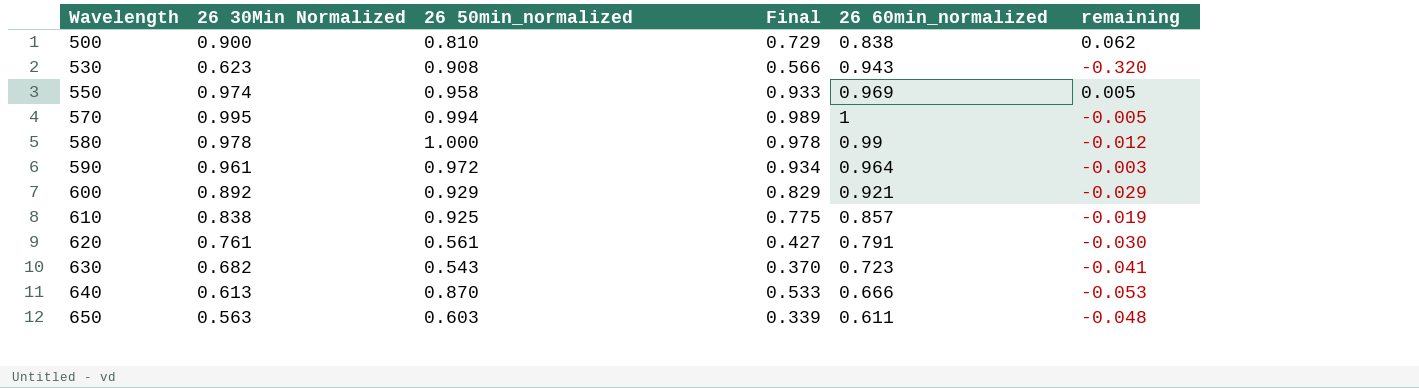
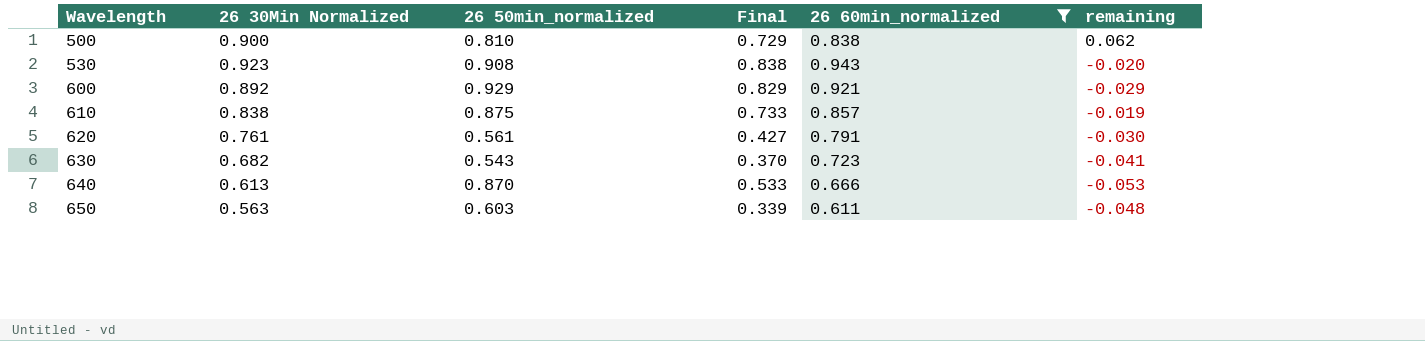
filter: none -> 26 60min_normalized <= 0.943
530 | 26 30Min Normalized: 0.623 -> 0.923
530 | Final: 0.566 -> 0.838
530 | remaining: -0.320 -> -0.020
610 | 26 50min_normalized: 0.925 -> 0.875
610 | Final: 0.775 -> 0.733

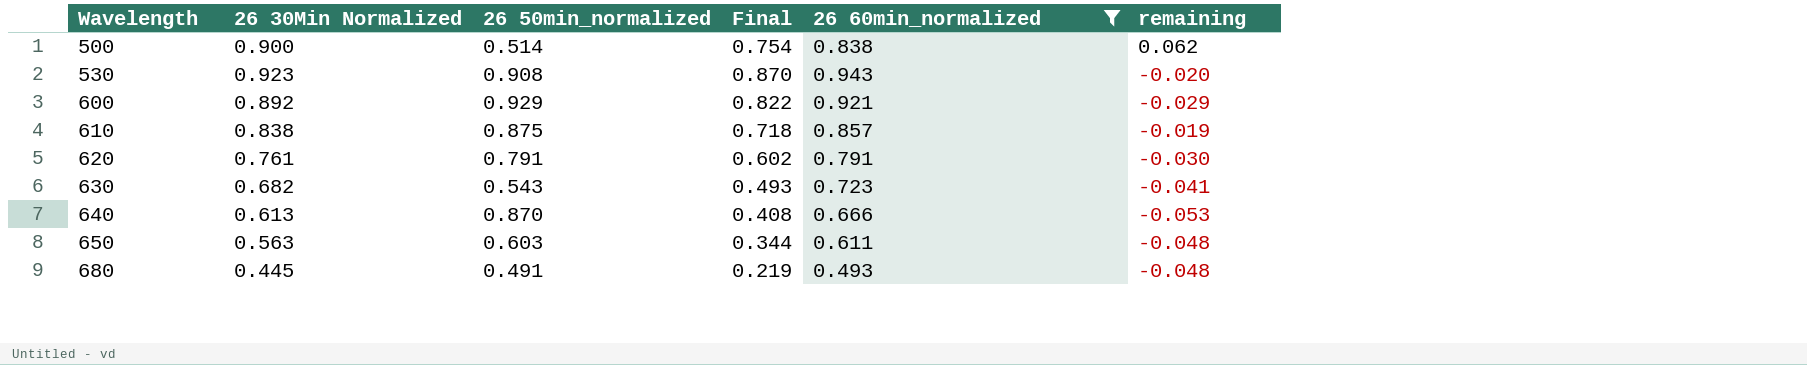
column Final | formula: [26 30Min Normalized] * [26 50min_normalized] -> [26 30Min Normalized] * [26 60min_normalized]
500 | 26 50min_normalized: 0.810 -> 0.514
620 | 26 50min_normalized: 0.561 -> 0.791
row 680: none -> 0.445 | 0.491 | 0.219 | 0.493 | -0.048

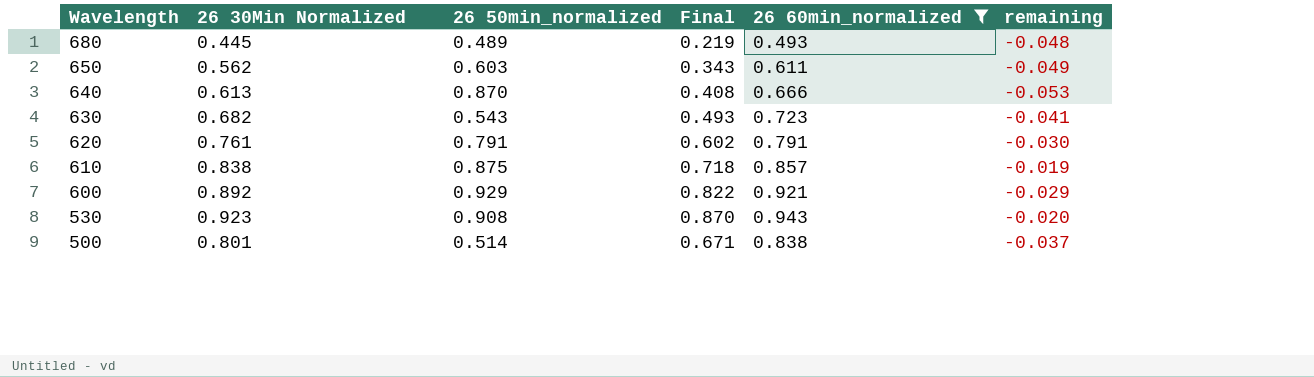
row order: Wavelength ascending -> Wavelength descending
680 | 26 50min_normalized: 0.491 -> 0.489
650 | 26 30Min Normalized: 0.563 -> 0.562
650 | Final: 0.344 -> 0.343
650 | remaining: -0.048 -> -0.049
500 | 26 30Min Normalized: 0.900 -> 0.801
500 | Final: 0.754 -> 0.671
500 | remaining: 0.062 -> -0.037

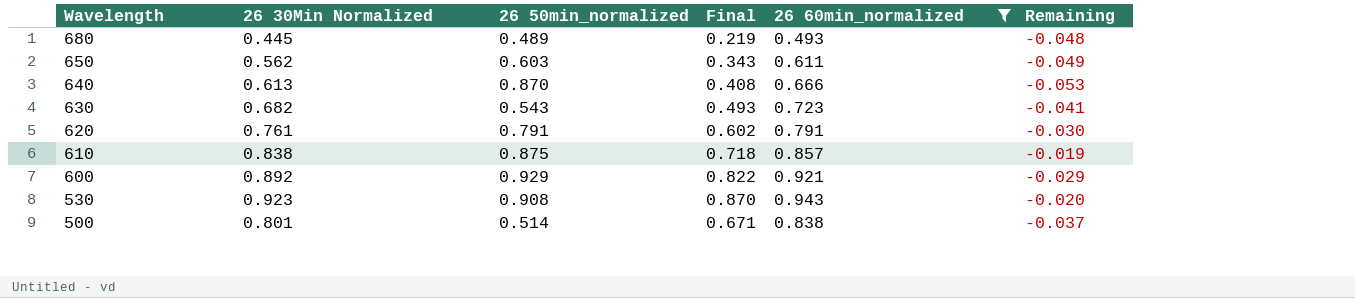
column name: remaining -> Remaining

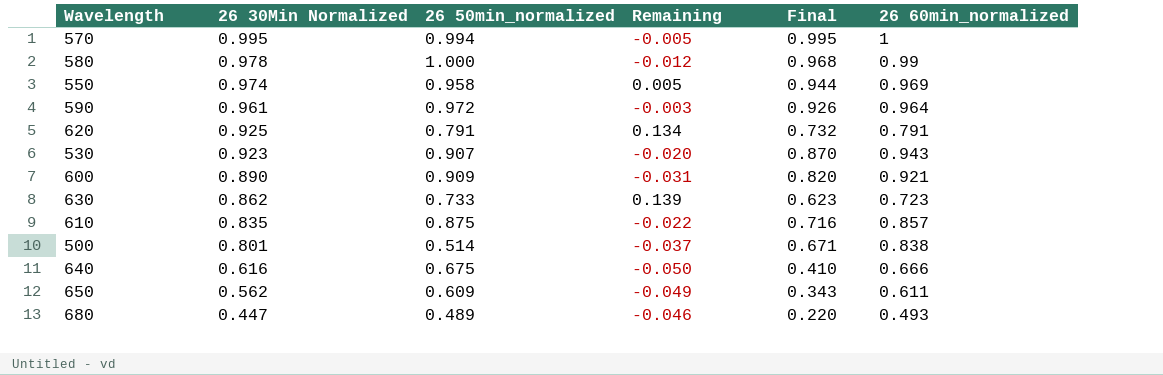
filter: 26 60min_normalized <= 0.943 -> none
row order: Wavelength descending -> 26 30Min Normalized descending
column Remaining | position: 6 -> 4
620 | 26 30Min Normalized: 0.761 -> 0.925
620 | Remaining: -0.030 -> 0.134
620 | Final: 0.602 -> 0.732
530 | 26 50min_normalized: 0.908 -> 0.907
600 | 26 30Min Normalized: 0.892 -> 0.890
600 | 26 50min_normalized: 0.929 -> 0.909
600 | Remaining: -0.029 -> -0.031
600 | Final: 0.822 -> 0.820
630 | 26 30Min Normalized: 0.682 -> 0.862
630 | 26 50min_normalized: 0.543 -> 0.733
630 | Remaining: -0.041 -> 0.139
630 | Final: 0.493 -> 0.623
610 | 26 30Min Normalized: 0.838 -> 0.835
610 | Remaining: -0.019 -> -0.022
610 | Final: 0.718 -> 0.716
640 | 26 30Min Normalized: 0.613 -> 0.616
640 | 26 50min_normalized: 0.870 -> 0.675
640 | Remaining: -0.053 -> -0.050
640 | Final: 0.408 -> 0.410
650 | 26 50min_normalized: 0.603 -> 0.609
680 | 26 30Min Normalized: 0.445 -> 0.447
680 | Remaining: -0.048 -> -0.046
680 | Final: 0.219 -> 0.220

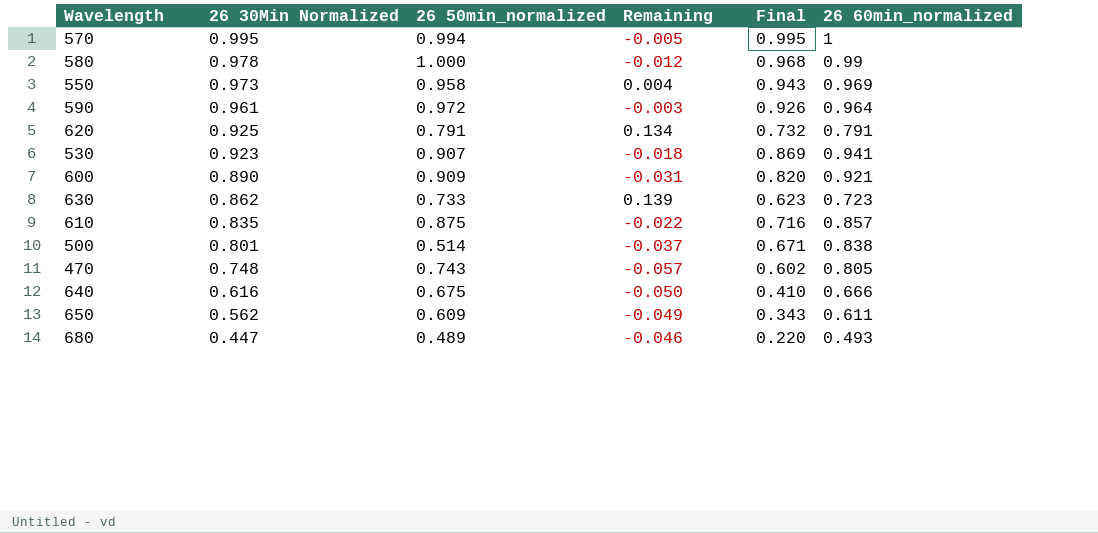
550 | 26 30Min Normalized: 0.974 -> 0.973
550 | Remaining: 0.005 -> 0.004
550 | Final: 0.944 -> 0.943
530 | Remaining: -0.020 -> -0.018
530 | Final: 0.870 -> 0.869
530 | 26 60min_normalized: 0.943 -> 0.941
row 470: none -> 0.748 | 0.743 | -0.057 | 0.602 | 0.805

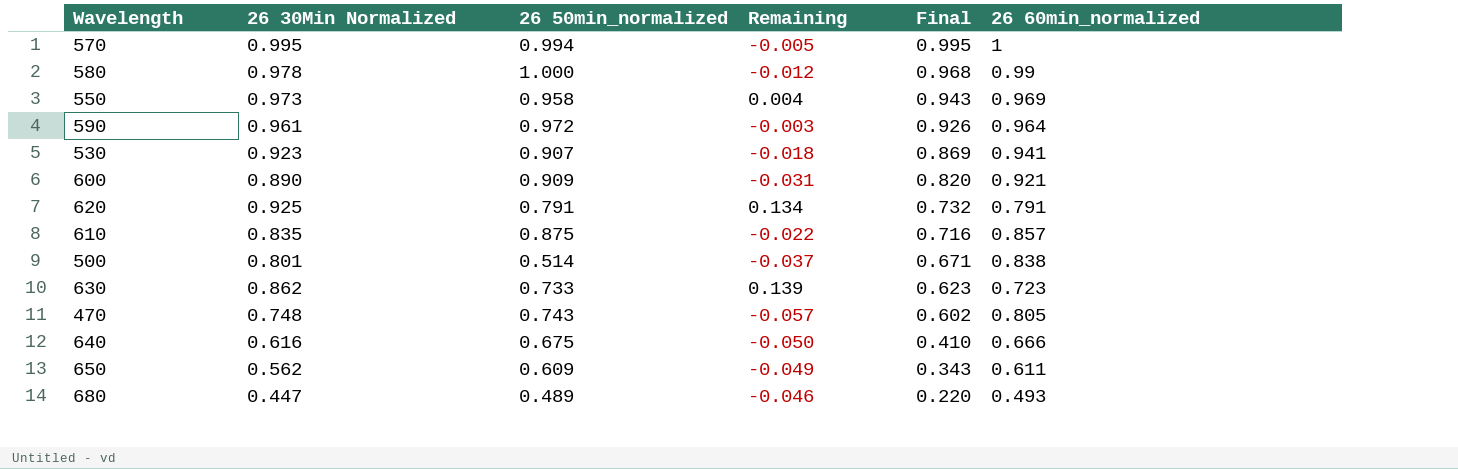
row order: 26 30Min Normalized descending -> Final descending

